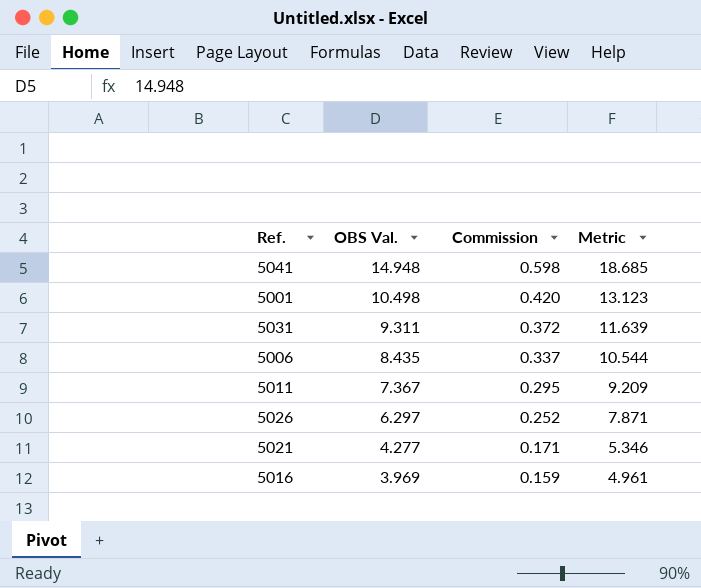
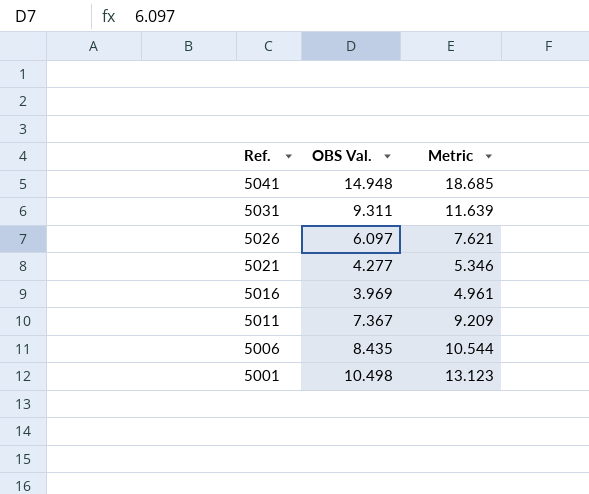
row order: OBS Val. descending -> Ref. descending
column Commission | formula: [OBS Val.] * 0.04 -> none
5026 | OBS Val.: 6.297 -> 6.097
5026 | Metric: 7.871 -> 7.621

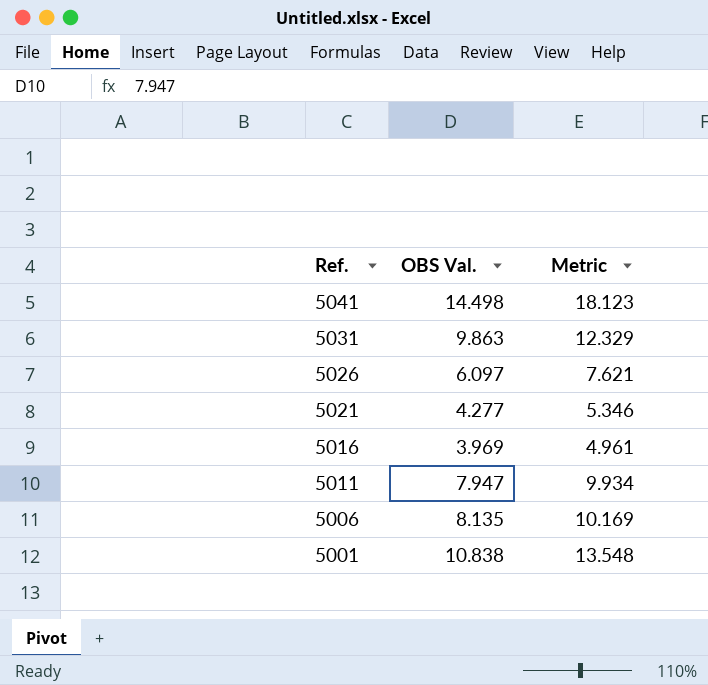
5041 | OBS Val.: 14.948 -> 14.498
5041 | Metric: 18.685 -> 18.123
5031 | OBS Val.: 9.311 -> 9.863
5031 | Metric: 11.639 -> 12.329
5011 | OBS Val.: 7.367 -> 7.947
5011 | Metric: 9.209 -> 9.934
5006 | OBS Val.: 8.435 -> 8.135
5006 | Metric: 10.544 -> 10.169
5001 | OBS Val.: 10.498 -> 10.838
5001 | Metric: 13.123 -> 13.548

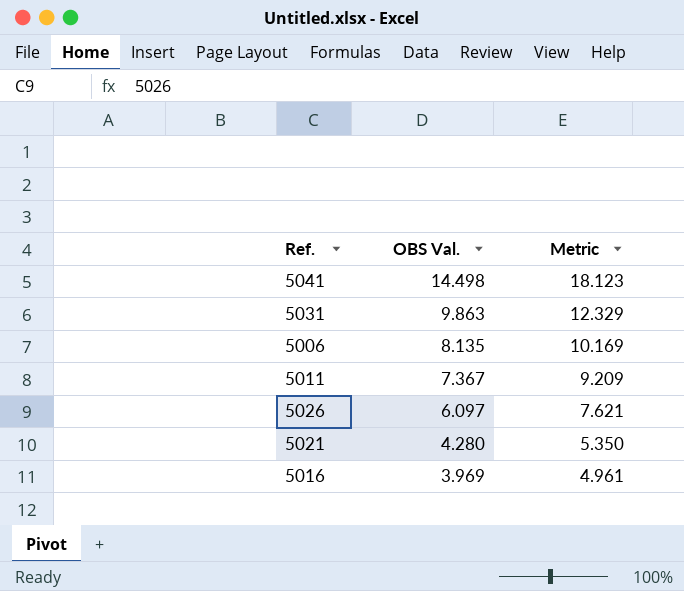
row order: Ref. descending -> OBS Val. descending
row 5001: 10.838 | 13.548 -> none
5011 | OBS Val.: 7.947 -> 7.367
5011 | Metric: 9.934 -> 9.209
5021 | OBS Val.: 4.277 -> 4.280
5021 | Metric: 5.346 -> 5.350

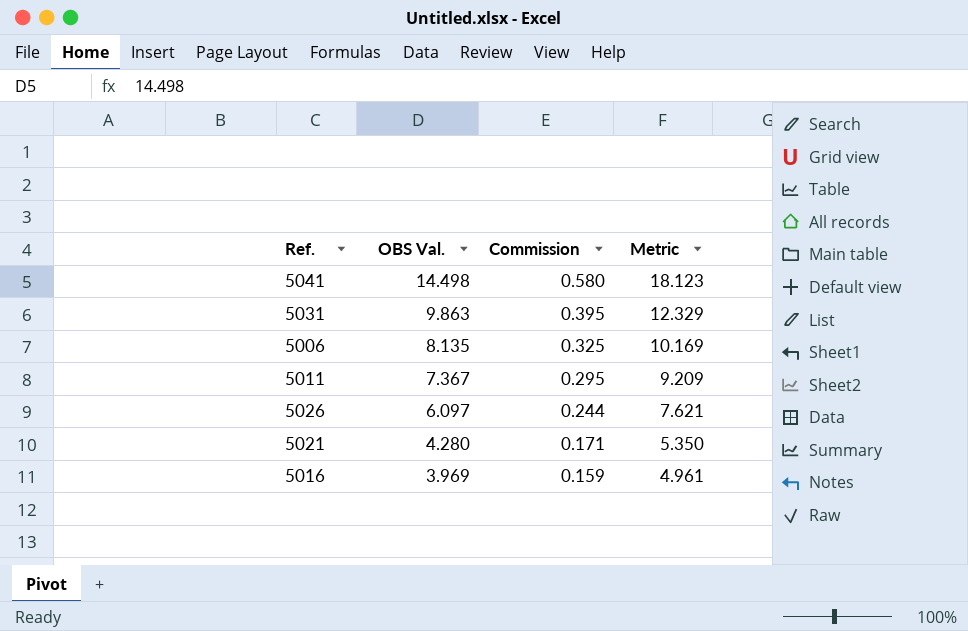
column Commission | formula: none -> [OBS Val.] * 0.04

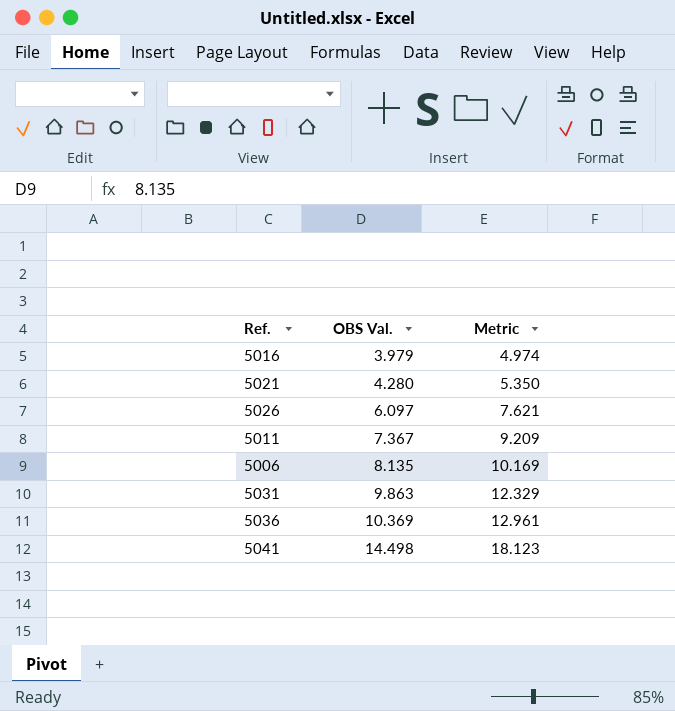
row order: OBS Val. descending -> OBS Val. ascending
column Commission | formula: [OBS Val.] * 0.04 -> none
5016 | OBS Val.: 3.969 -> 3.979
5016 | Metric: 4.961 -> 4.974
row 5036: none -> 10.369 | 12.961

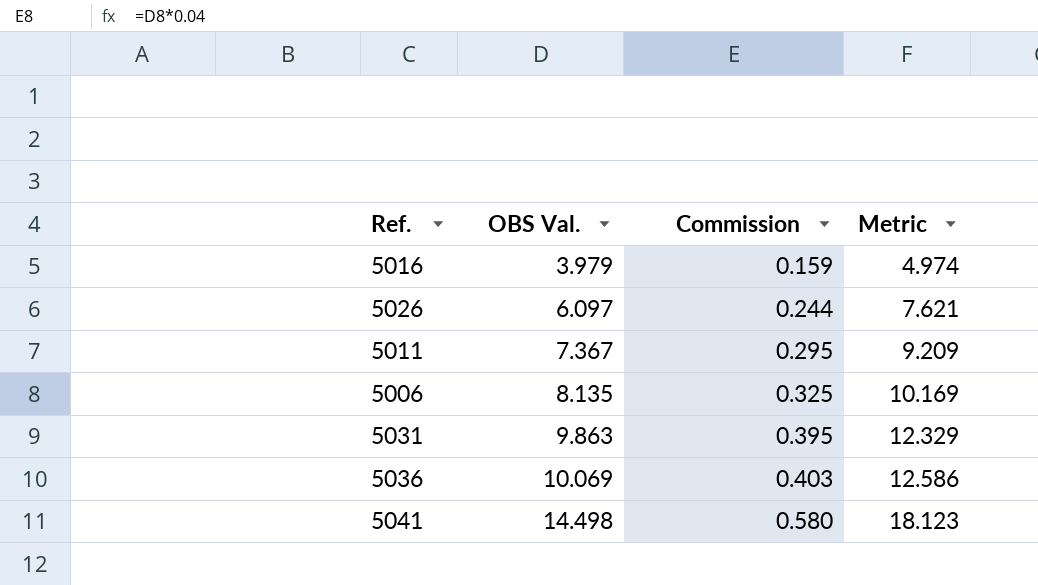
column Commission | formula: none -> [OBS Val.] * 0.04
row 5021: 4.280 | 5.350 -> none
5036 | OBS Val.: 10.369 -> 10.069
5036 | Metric: 12.961 -> 12.586

